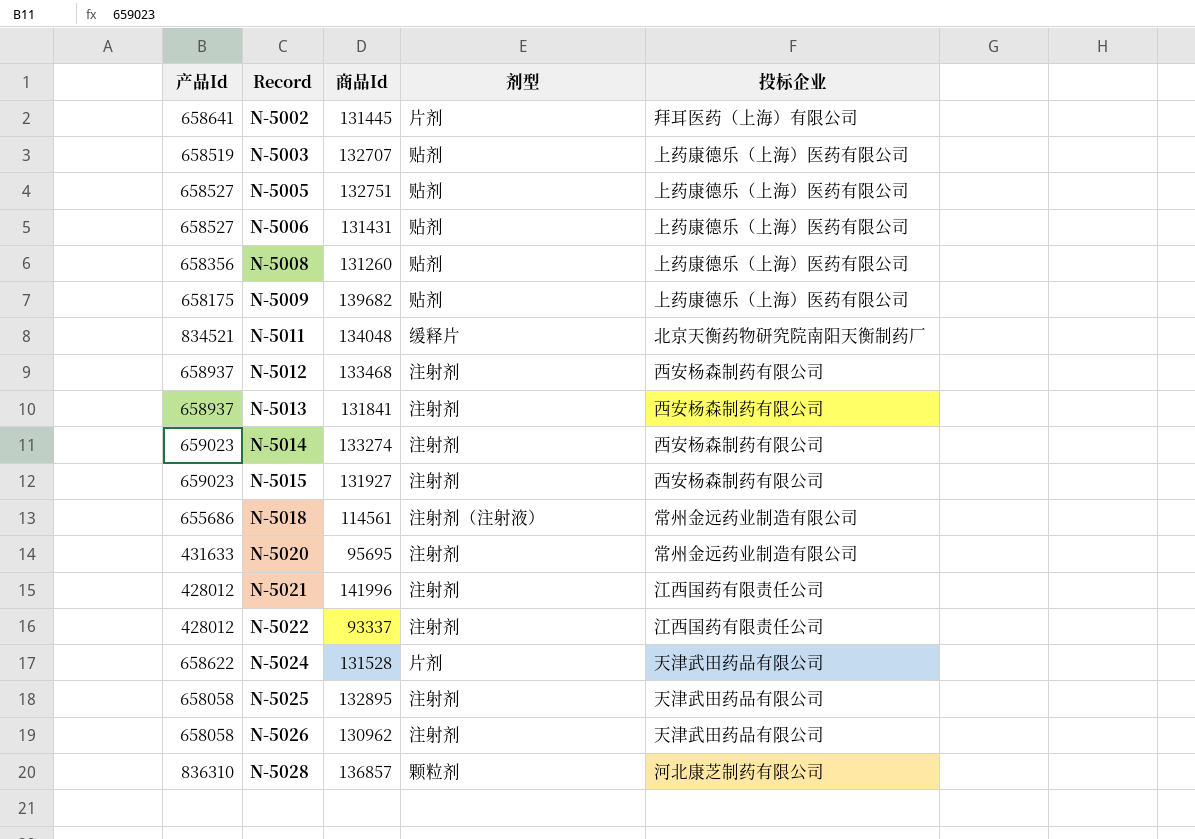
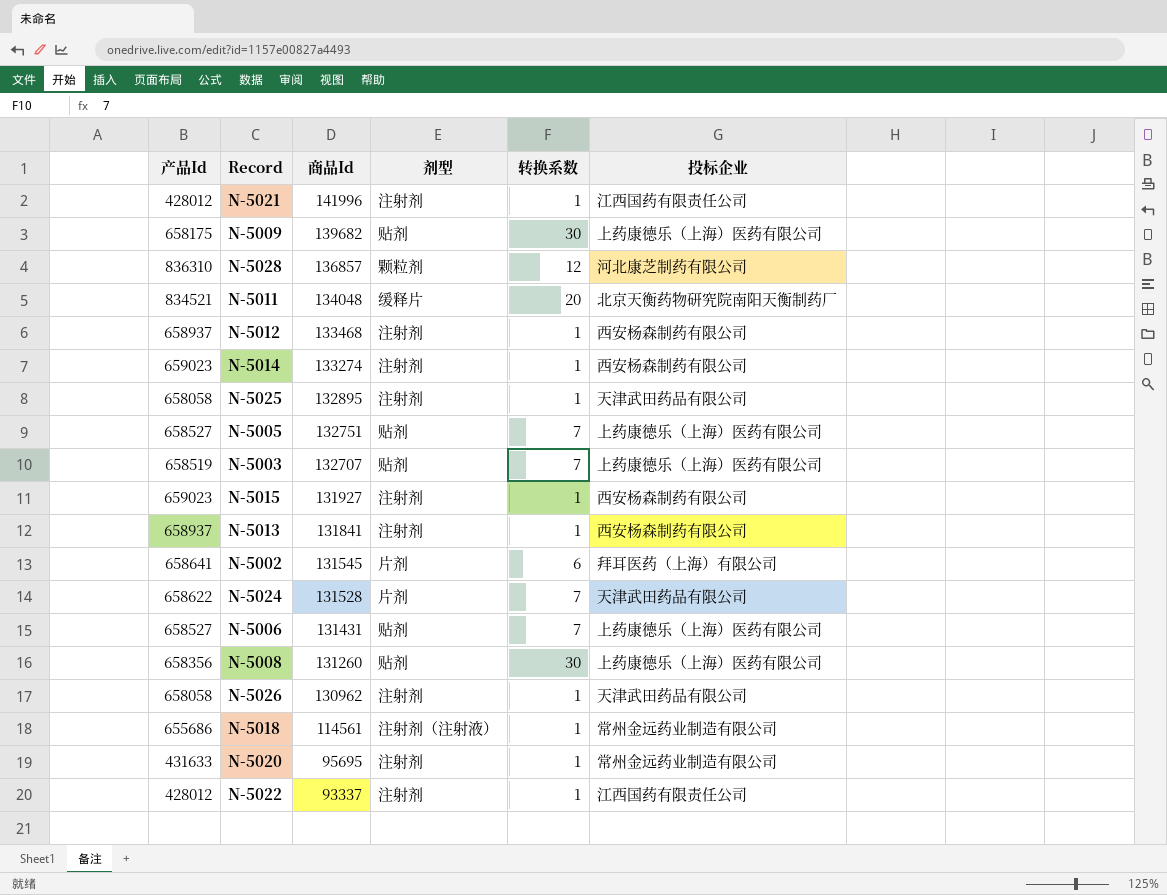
row order: Record ascending -> 商品Id descending
column 转换系数 | position: none -> 5
N-5002 | 商品Id: 131445 -> 131545

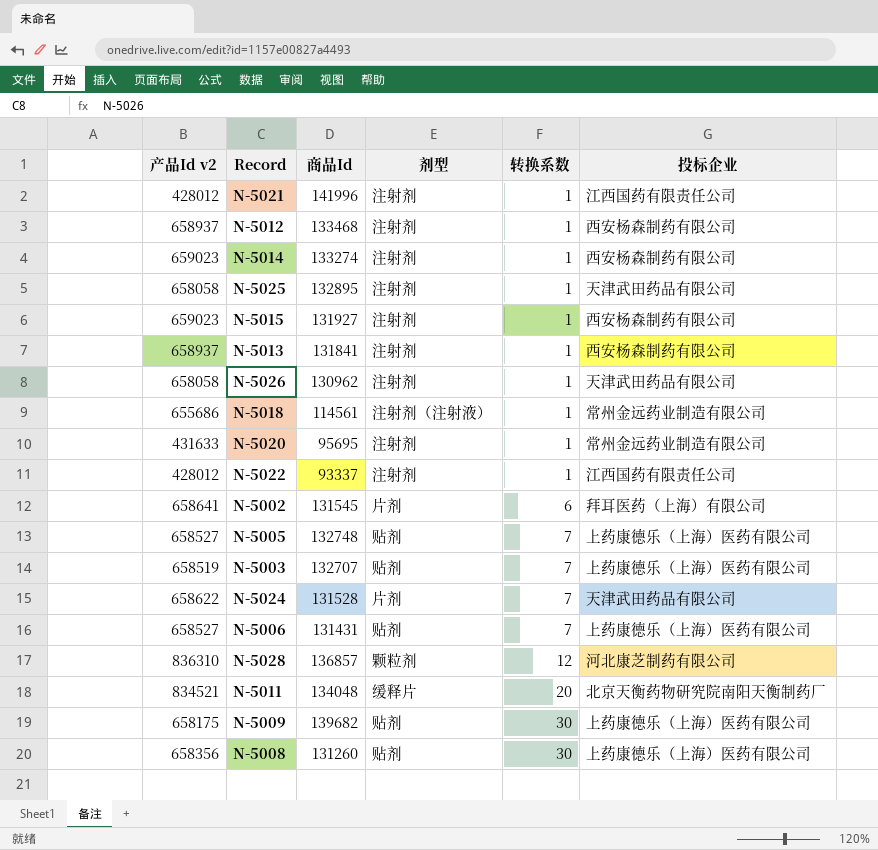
row order: 商品Id descending -> 转换系数 ascending
column name: 产品Id -> 产品Id v2
N-5005 | 商品Id: 132751 -> 132748

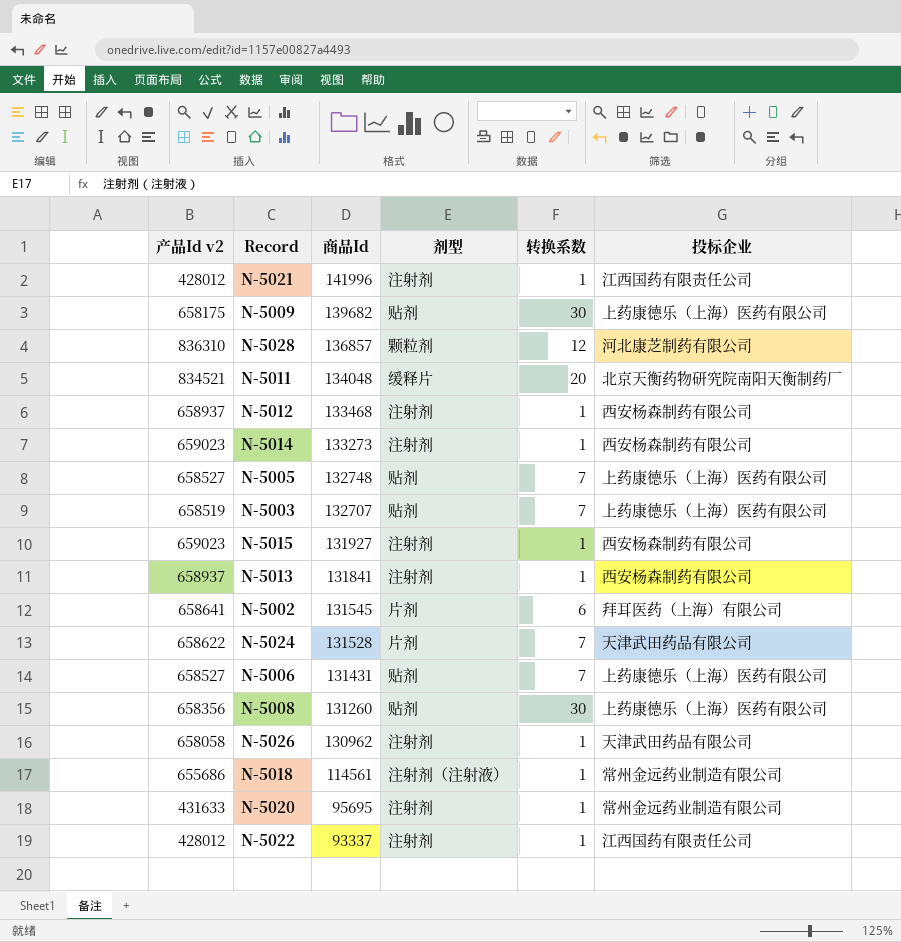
row order: 转换系数 ascending -> 商品Id descending
row N-5025: 658058 | 132895 | 注射剂 | 1 | 天津武田药品有限公司 -> none
N-5014 | 商品Id: 133274 -> 133273

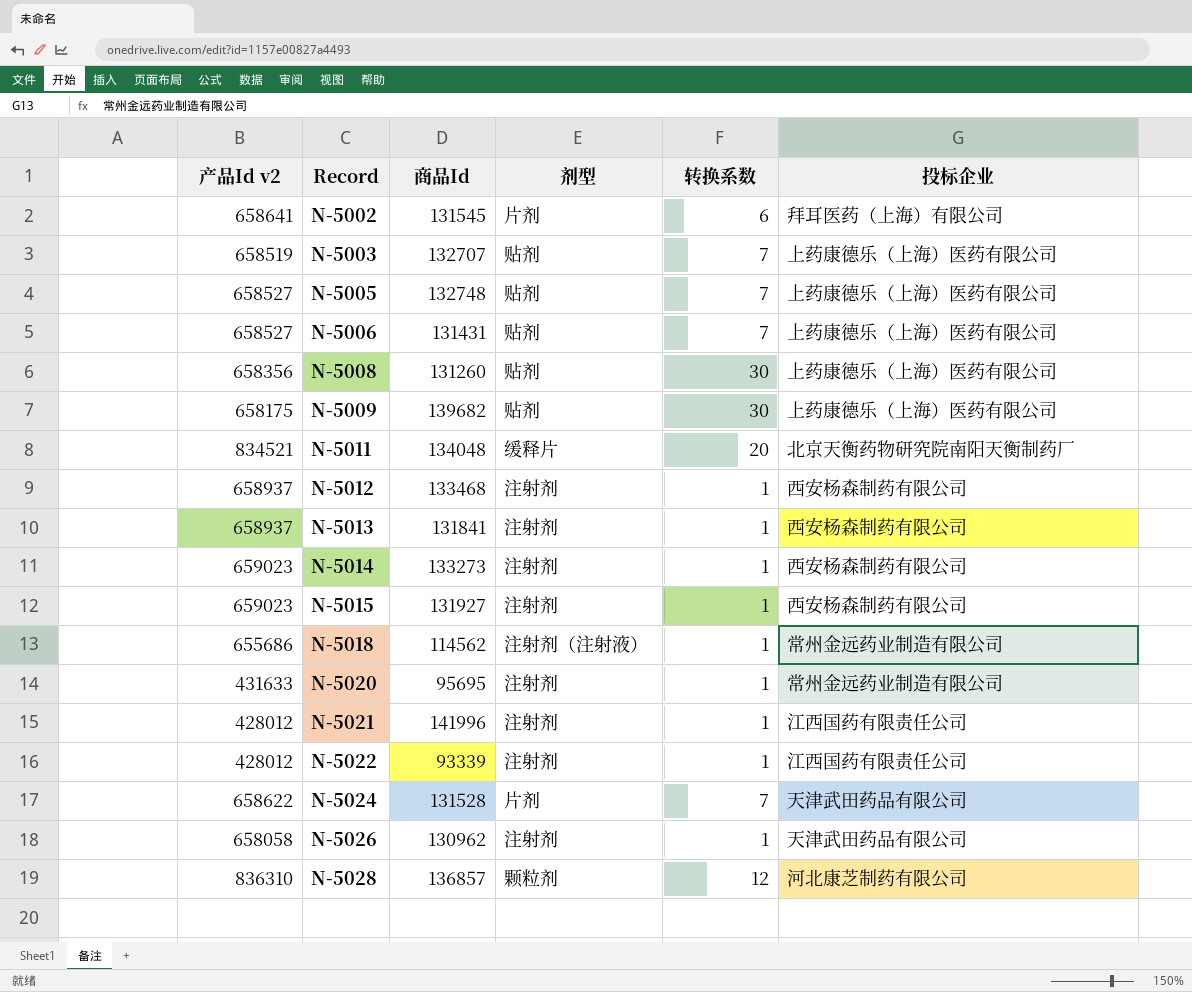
row order: 商品Id descending -> Record ascending
N-5018 | 商品Id: 114561 -> 114562
N-5022 | 商品Id: 93337 -> 93339

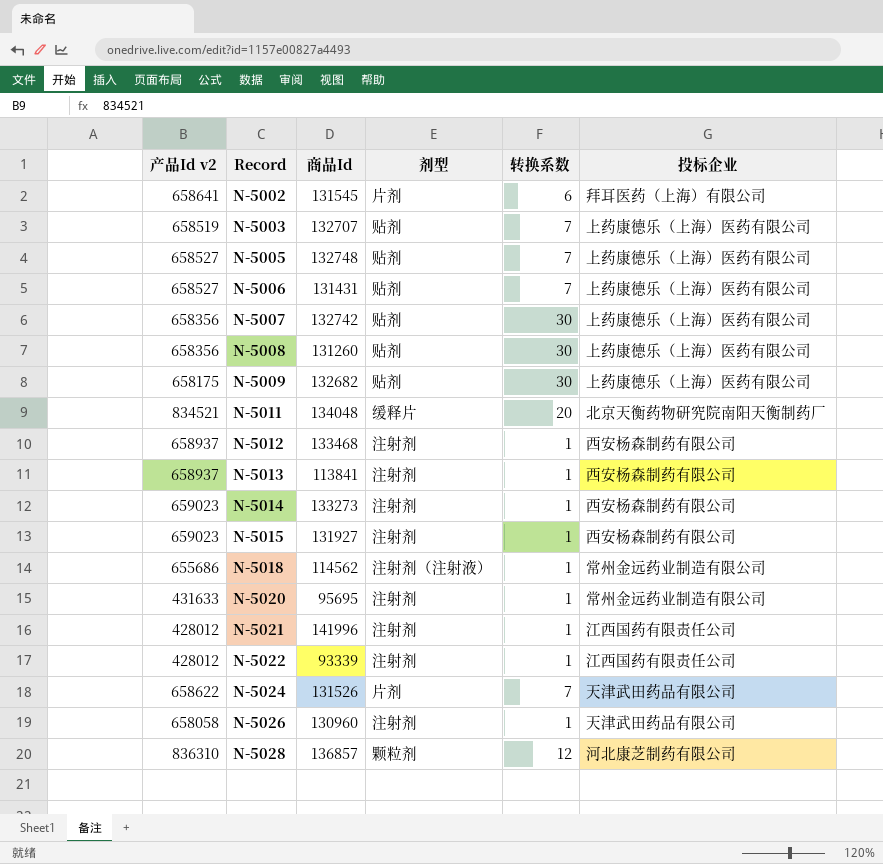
row N-5007: none -> 658356 | 132742 | 贴剂 | 30 | 上药康德乐（上海）医药有限公司
N-5009 | 商品Id: 139682 -> 132682
N-5013 | 商品Id: 131841 -> 113841
N-5024 | 商品Id: 131528 -> 131526
N-5026 | 商品Id: 130962 -> 130960

